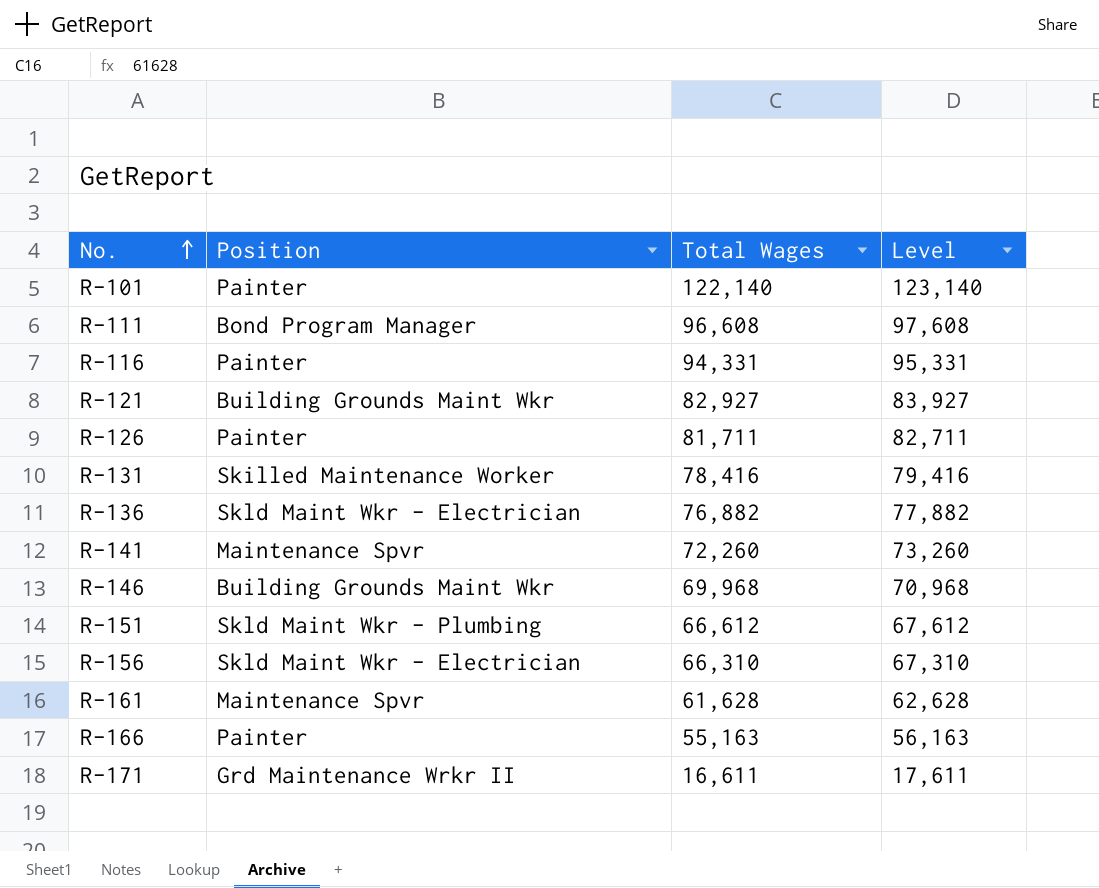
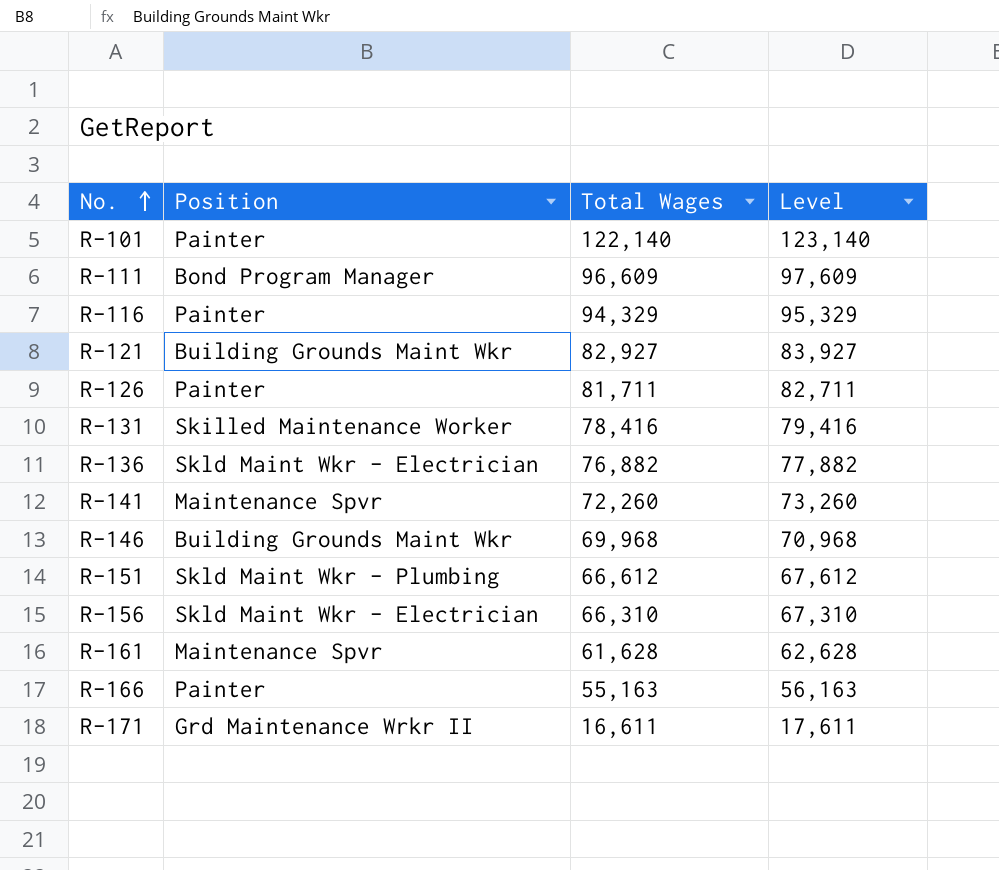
R-111 | Total Wages: 96,608 -> 96,609
R-111 | Level: 97,608 -> 97,609
R-116 | Total Wages: 94,331 -> 94,329
R-116 | Level: 95,331 -> 95,329

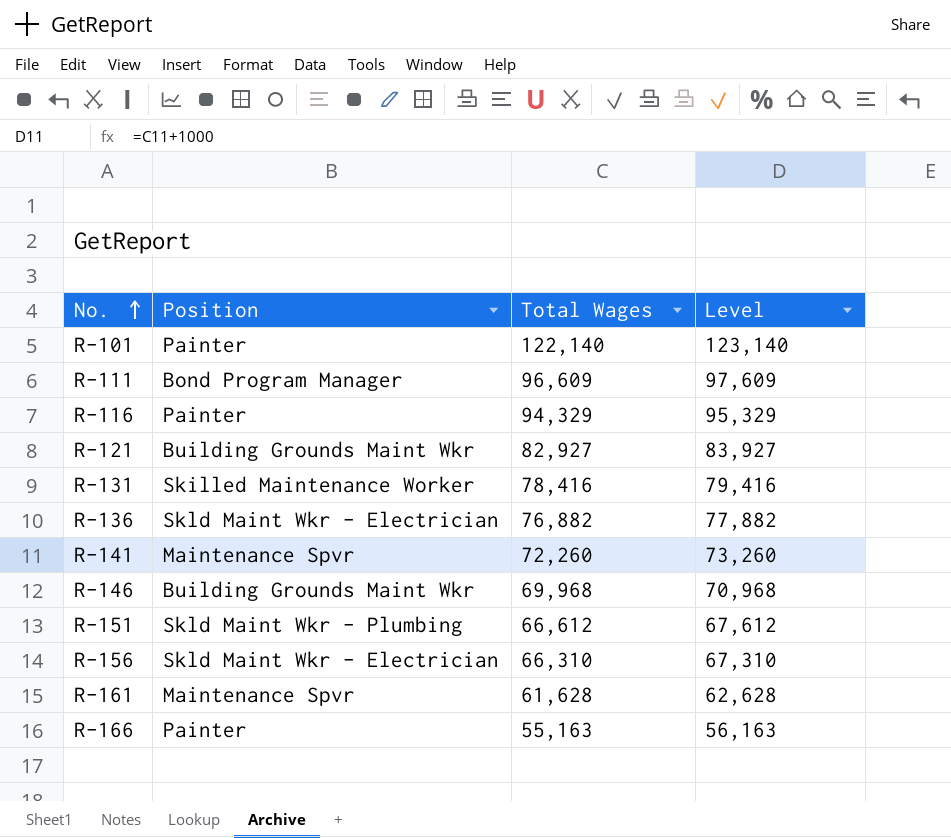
row R-126: Painter | 81,711 | 82,711 -> none
row R-171: Grd Maintenance Wrkr II | 16,611 | 17,611 -> none

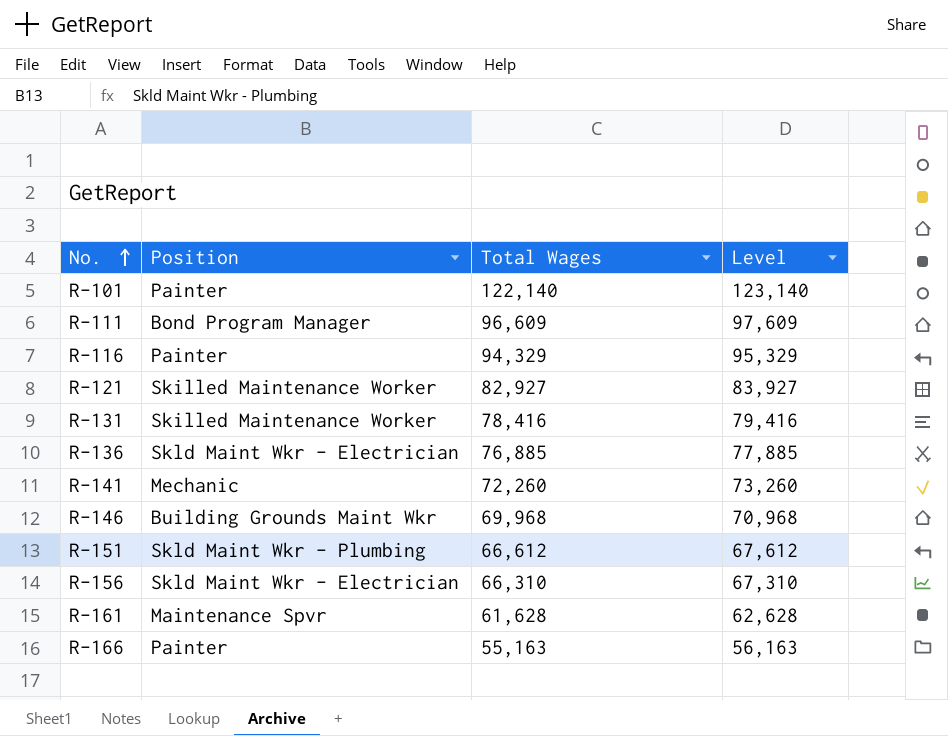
R-121 | Position: Building Grounds Maint Wkr -> Skilled Maintenance Worker
R-136 | Total Wages: 76,882 -> 76,885
R-136 | Level: 77,882 -> 77,885
R-141 | Position: Maintenance Spvr -> Mechanic

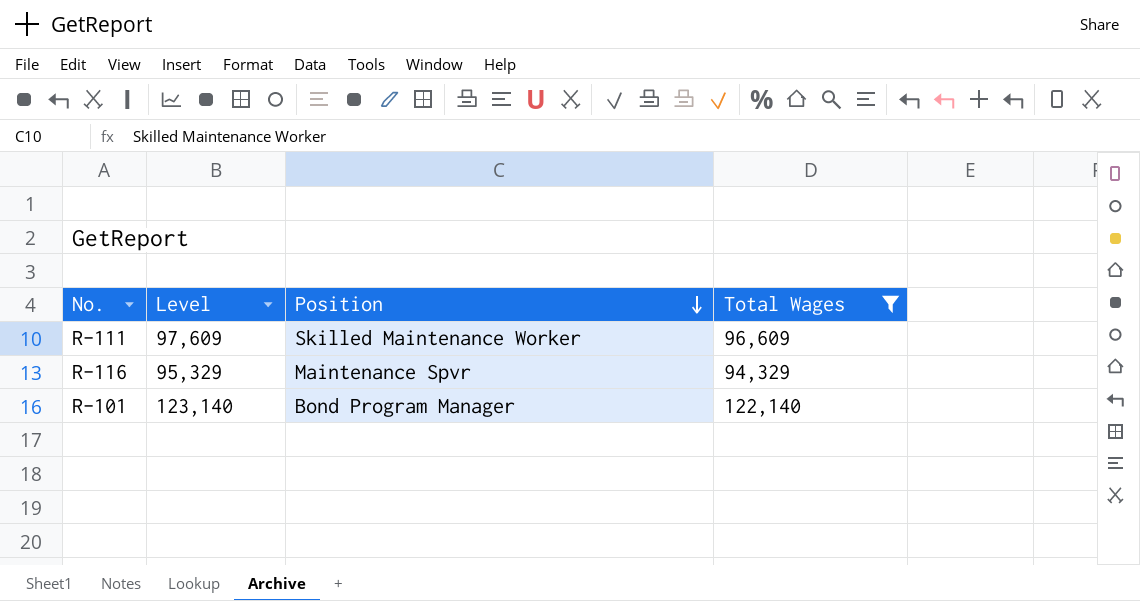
filter: none -> Total Wages >= 94,329
row order: No. ascending -> Position descending
column Level | position: 4 -> 2
R-111 | Position: Bond Program Manager -> Skilled Maintenance Worker
R-116 | Position: Painter -> Maintenance Spvr
R-101 | Position: Painter -> Bond Program Manager

